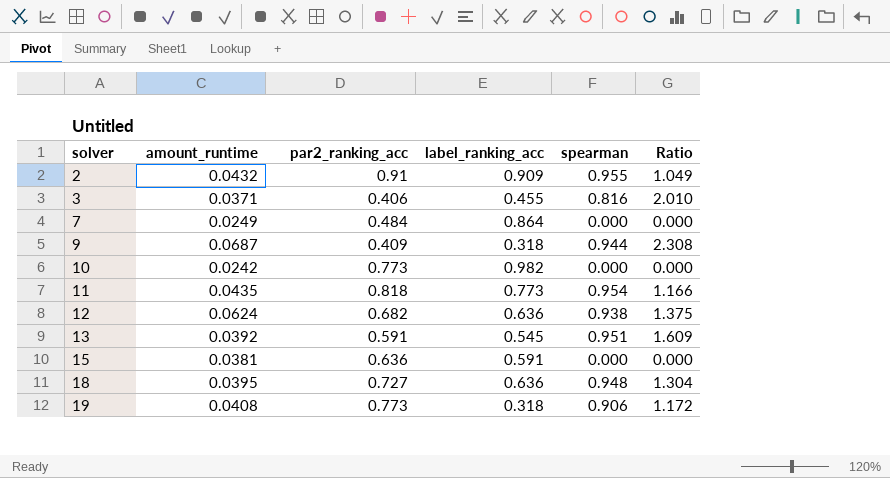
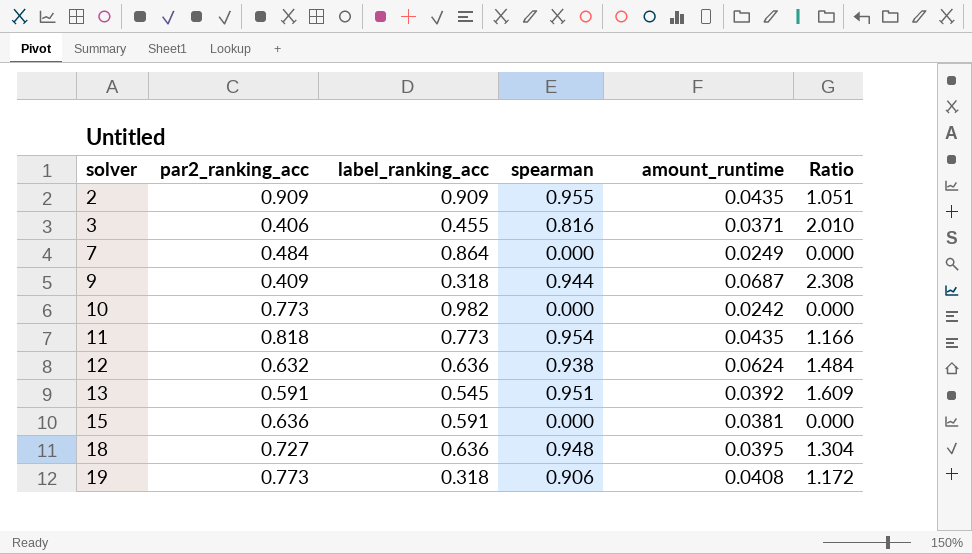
column amount_runtime | position: 2 -> 5
2 | par2_ranking_acc: 0.91 -> 0.909
2 | amount_runtime: 0.0432 -> 0.0435
2 | Ratio: 1.049 -> 1.051
12 | par2_ranking_acc: 0.682 -> 0.632
12 | Ratio: 1.375 -> 1.484

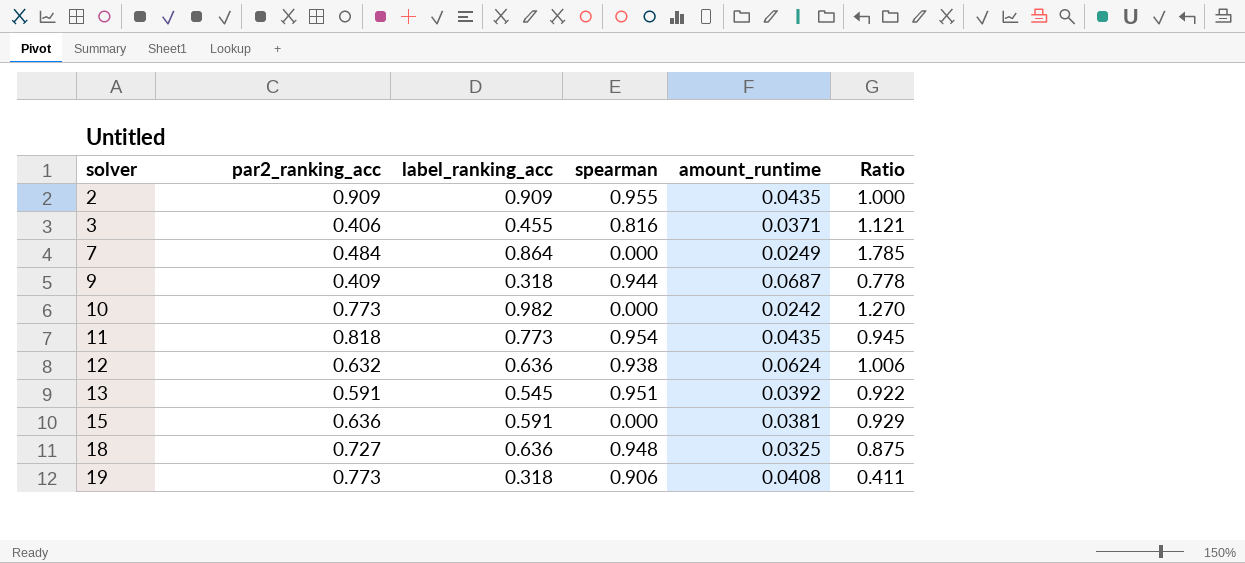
column Ratio | formula: [spearman] / [par2_ranking_acc] -> [label_ranking_acc] / [par2_ranking_acc]
18 | amount_runtime: 0.0395 -> 0.0325

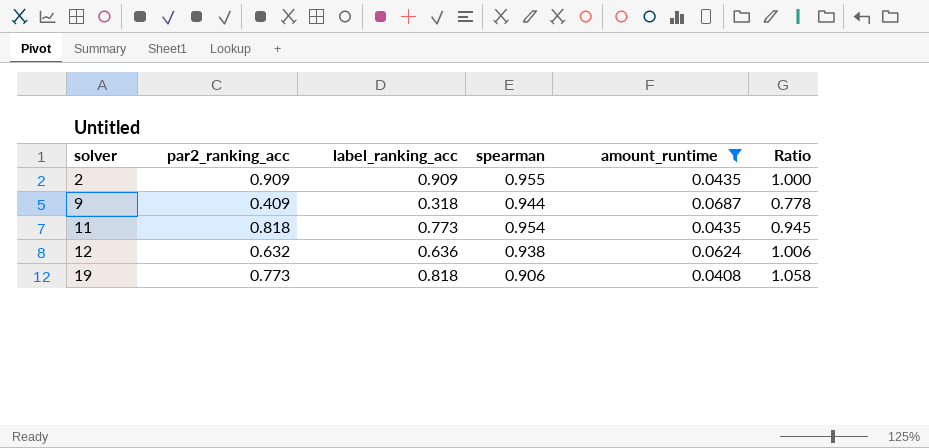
filter: none -> amount_runtime >= 0.0408
19 | label_ranking_acc: 0.318 -> 0.818
19 | Ratio: 0.411 -> 1.058

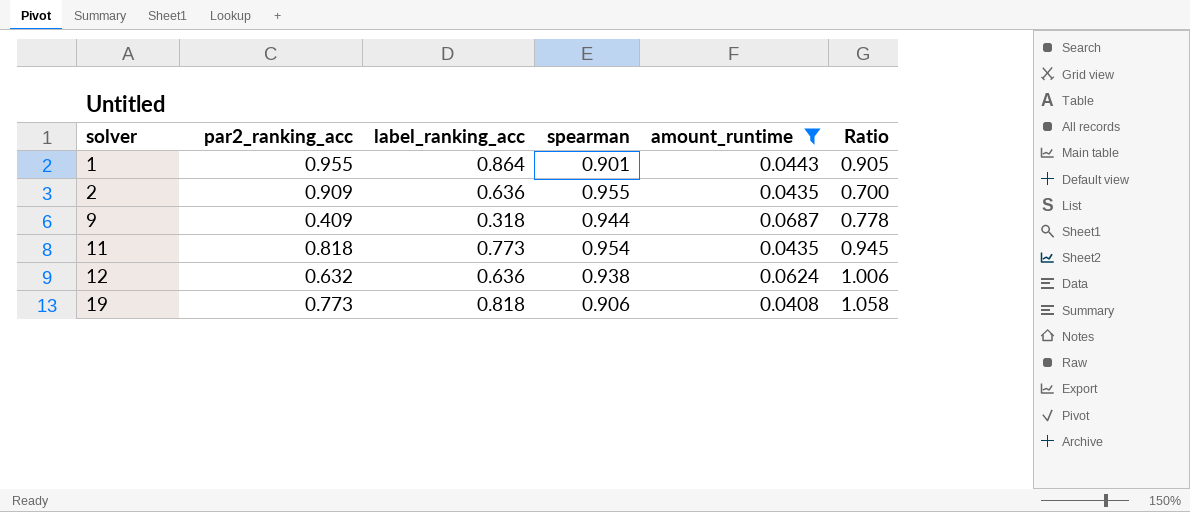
row 1: none -> 0.955 | 0.864 | 0.901 | 0.0443 | 0.905
2 | label_ranking_acc: 0.909 -> 0.636
2 | Ratio: 1.000 -> 0.700

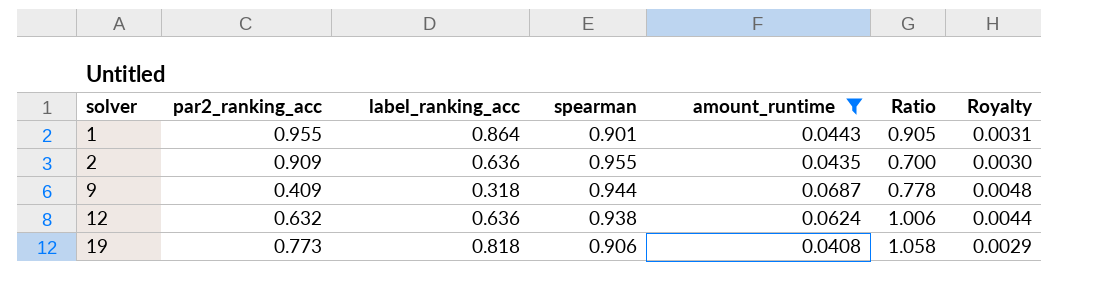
column Royalty | formula: none -> [amount_runtime] * 0.07
row 11: 0.818 | 0.773 | 0.954 | 0.0435 | 0.945 -> none

